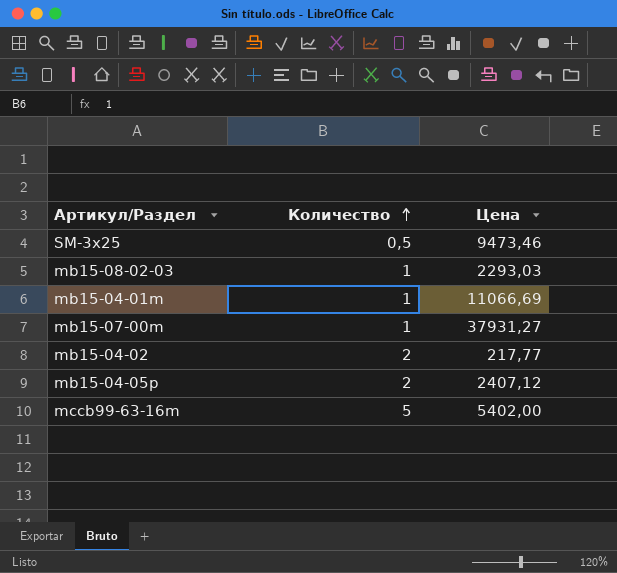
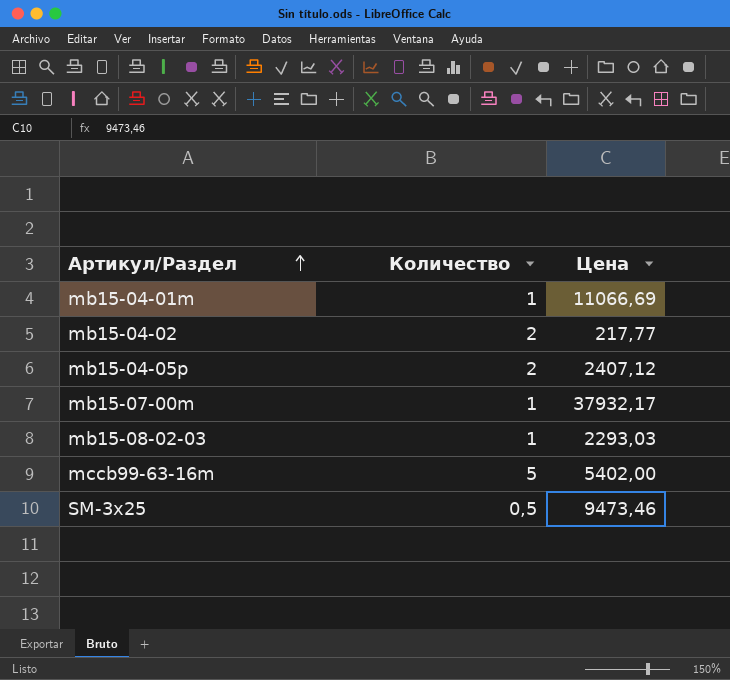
row order: Количество ascending -> Артикул/Раздел ascending
mb15-07-00m | Цена: 37931,27 -> 37932,17

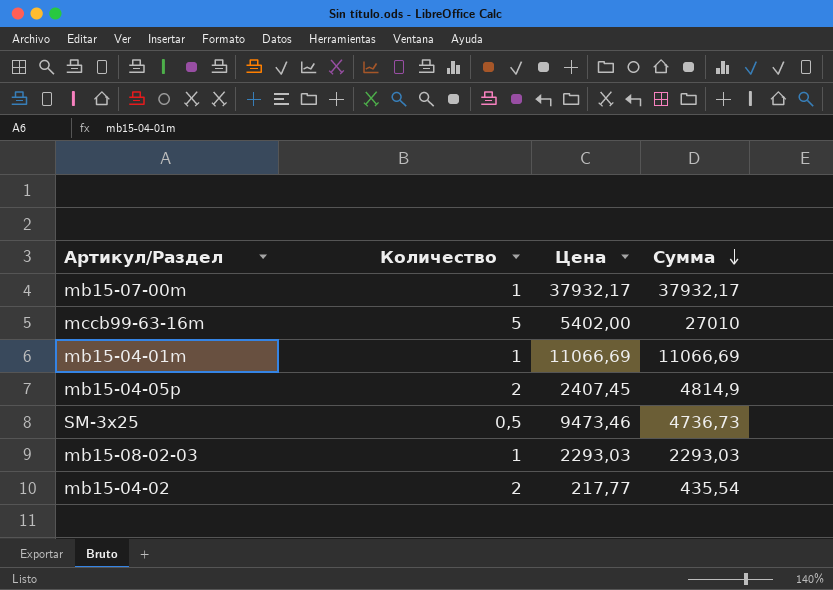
row order: Артикул/Раздел ascending -> Сумма descending
column Сумма | formula: none -> [Количество] * [Цена]
mb15-04-05p | Цена: 2407,12 -> 2407,45

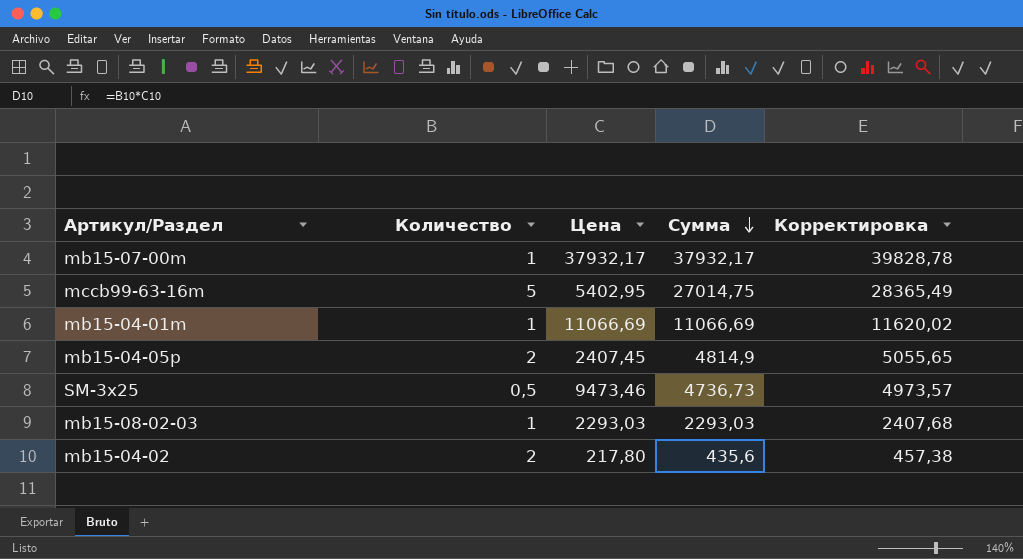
column Корректировка | formula: none -> [Сумма] * 1,05
mccb99-63-16m | Цена: 5402,00 -> 5402,95
mccb99-63-16m | Сумма: 27010 -> 27014,75
mb15-04-02 | Цена: 217,77 -> 217,80
mb15-04-02 | Сумма: 435,54 -> 435,6

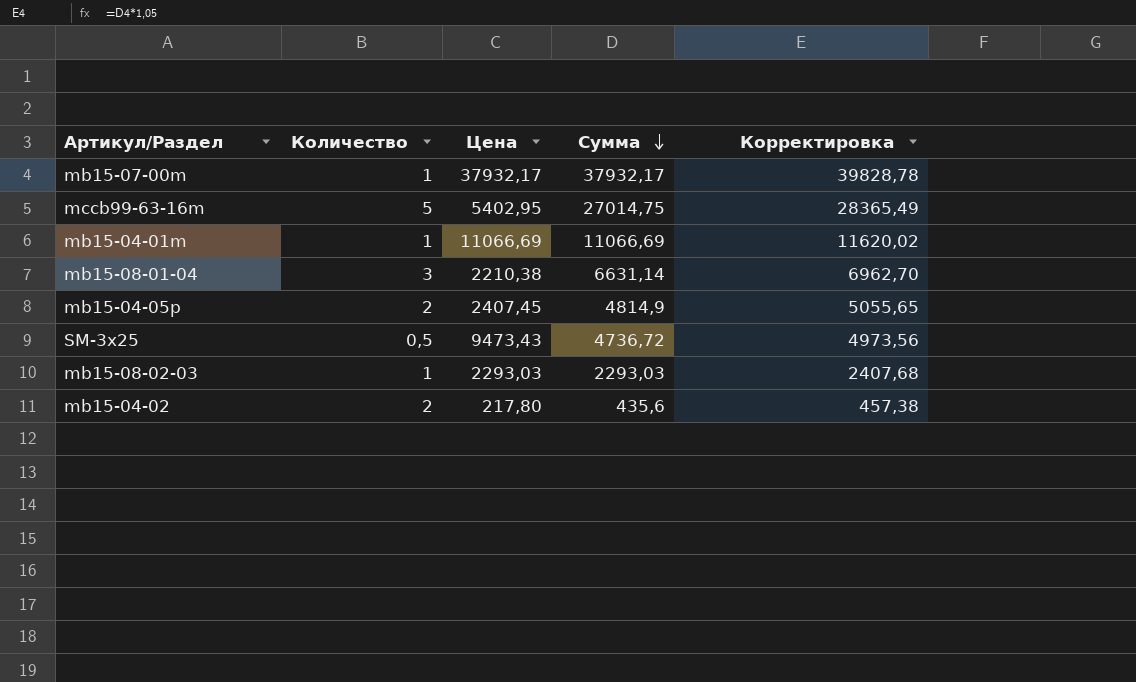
row mb15-08-01-04: none -> 3 | 2210,38 | 6631,14 | 6962,70
SM-3x25 | Цена: 9473,46 -> 9473,43
SM-3x25 | Сумма: 4736,73 -> 4736,72
SM-3x25 | Корректировка: 4973,57 -> 4973,56

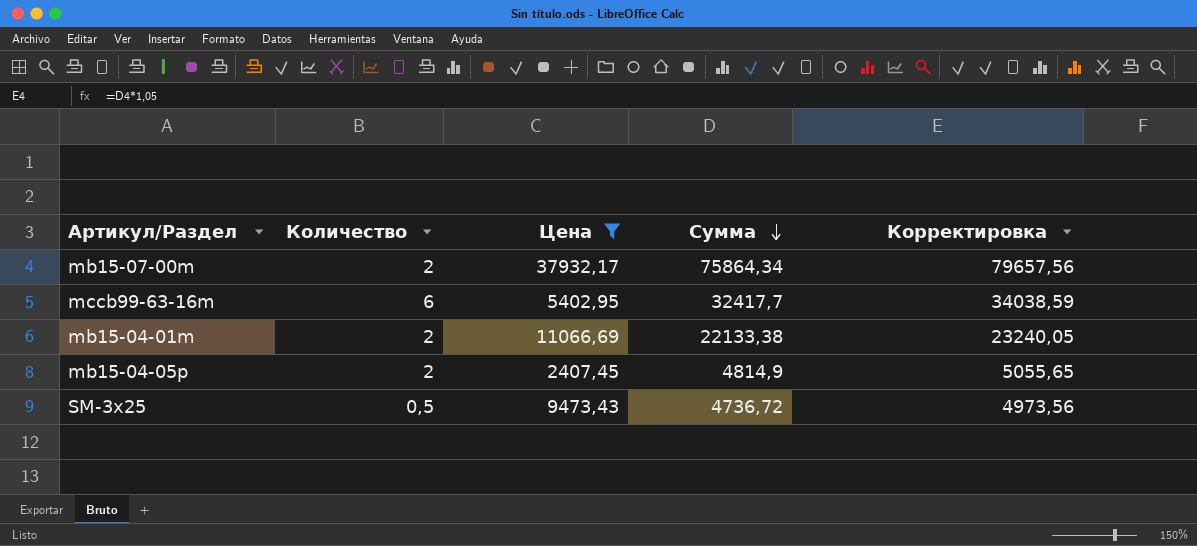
filter: none -> Цена >= 2407,45
mb15-07-00m | Количество: 1 -> 2
mb15-07-00m | Сумма: 37932,17 -> 75864,34
mb15-07-00m | Корректировка: 39828,78 -> 79657,56
mccb99-63-16m | Количество: 5 -> 6
mccb99-63-16m | Сумма: 27014,75 -> 32417,7
mccb99-63-16m | Корректировка: 28365,49 -> 34038,59
mb15-04-01m | Количество: 1 -> 2
mb15-04-01m | Сумма: 11066,69 -> 22133,38
mb15-04-01m | Корректировка: 11620,02 -> 23240,05

